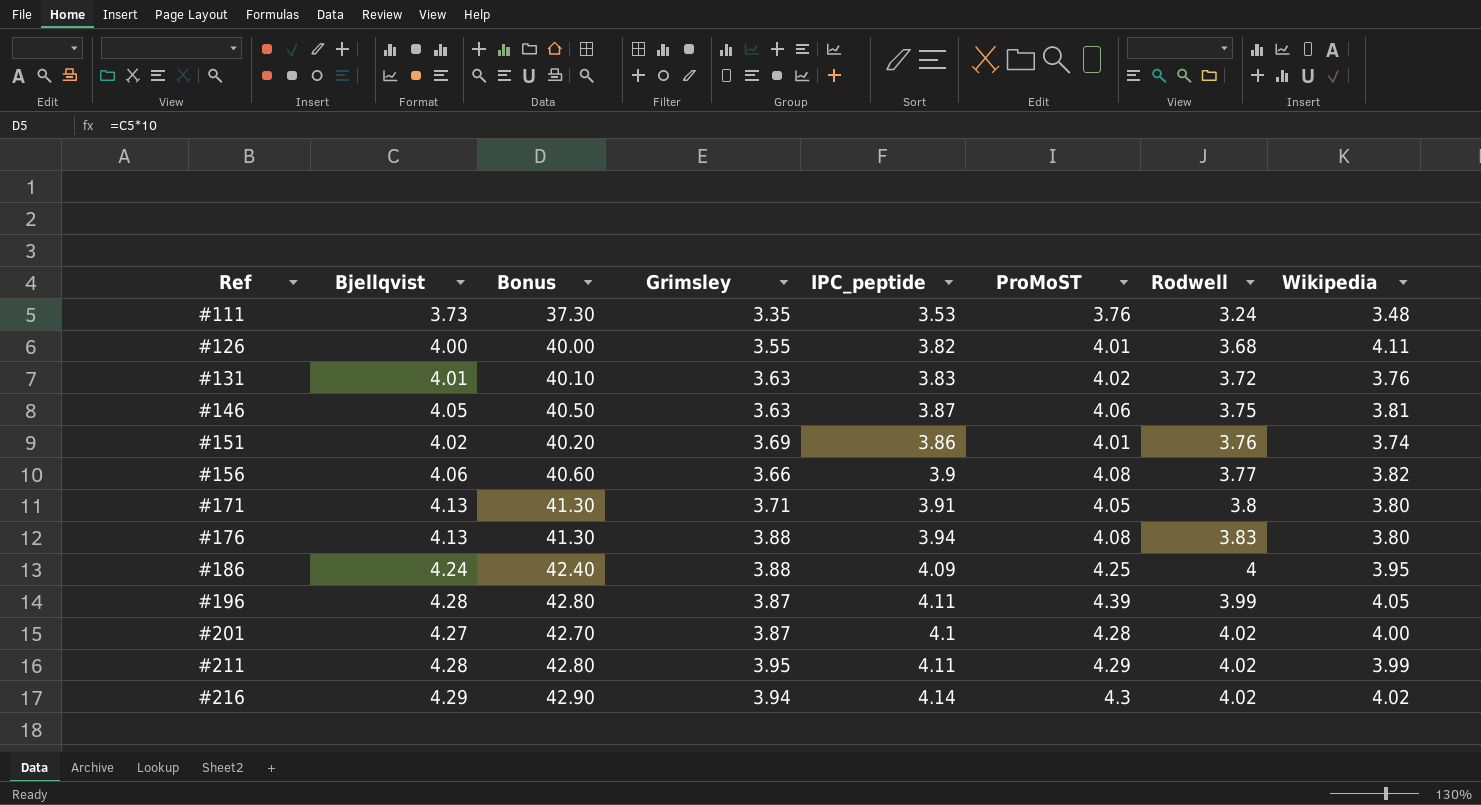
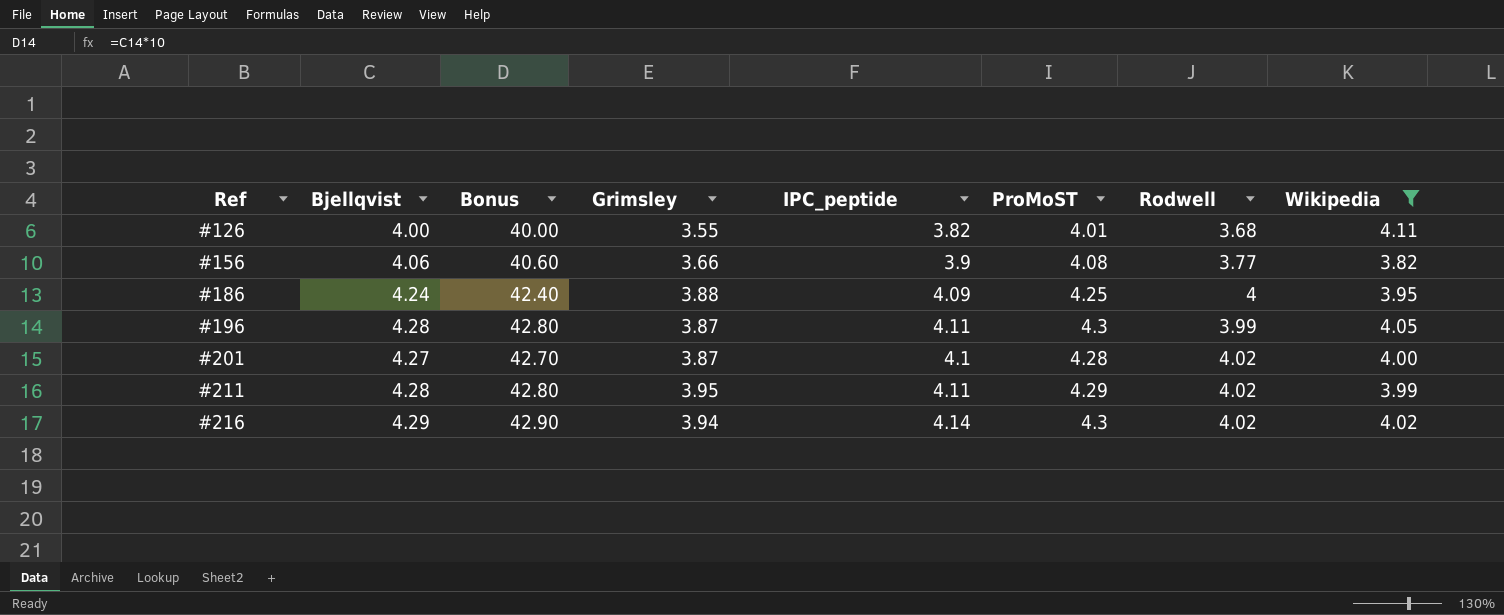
filter: none -> Wikipedia >= 3.82
#196 | ProMoST: 4.39 -> 4.3

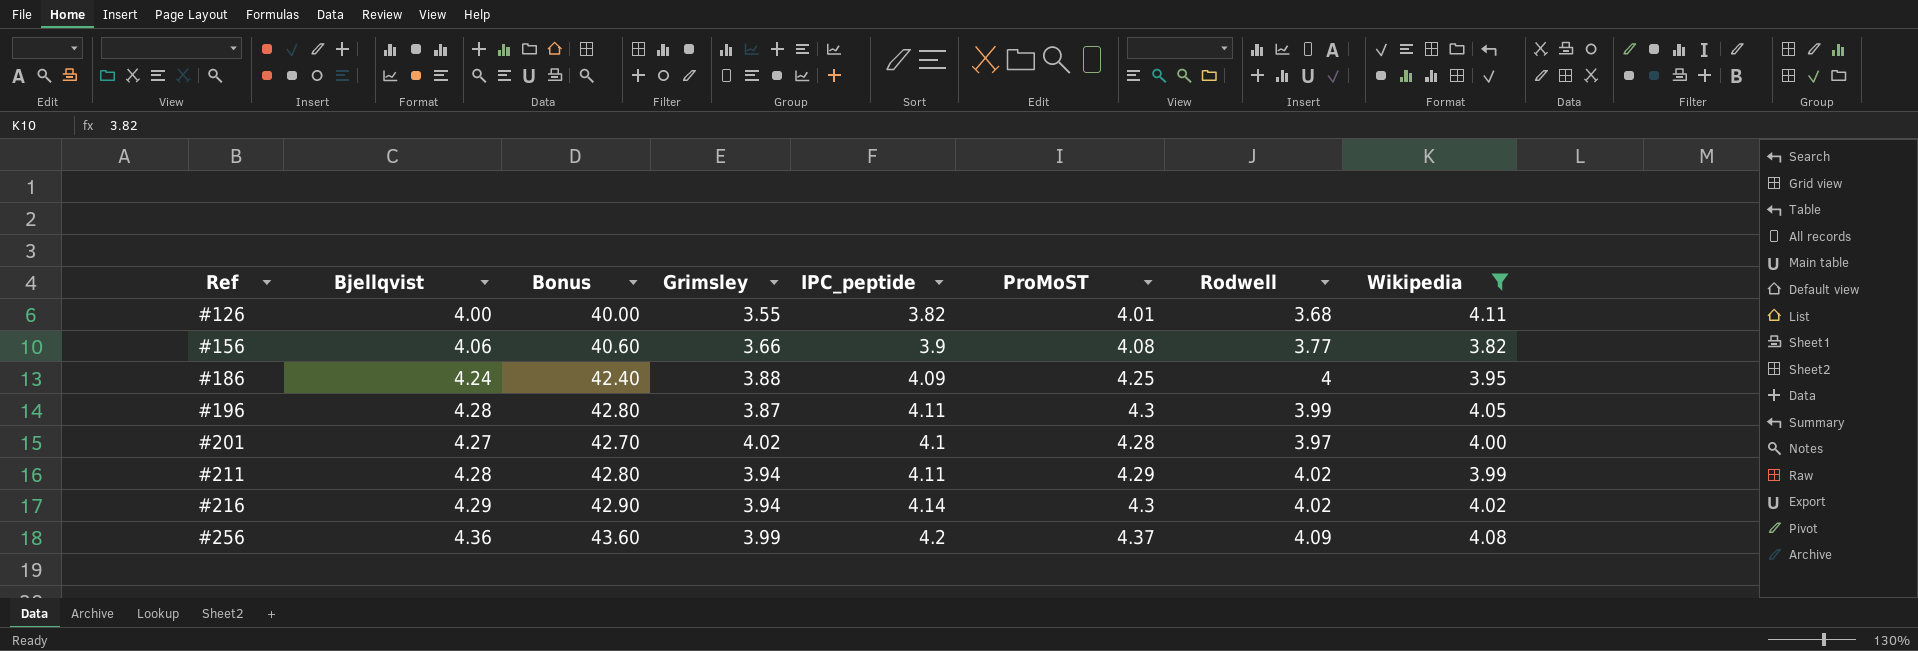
#201 | Grimsley: 3.87 -> 4.02
#201 | Rodwell: 4.02 -> 3.97
#211 | Grimsley: 3.95 -> 3.94
row #256: none -> 4.36 | 43.60 | 3.99 | 4.2 | 4.37 | 4.09 | 4.08

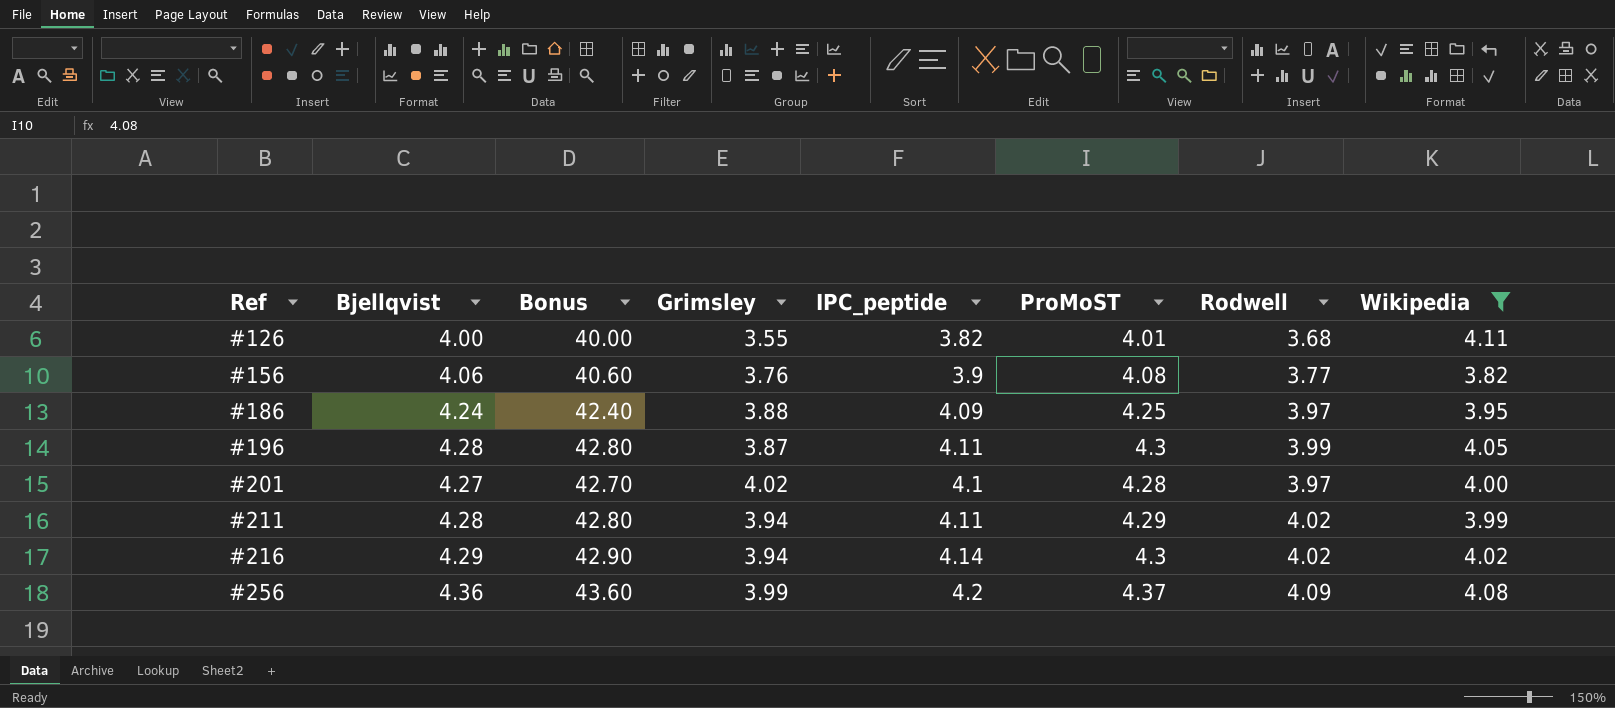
#156 | Grimsley: 3.66 -> 3.76
#186 | Rodwell: 4 -> 3.97

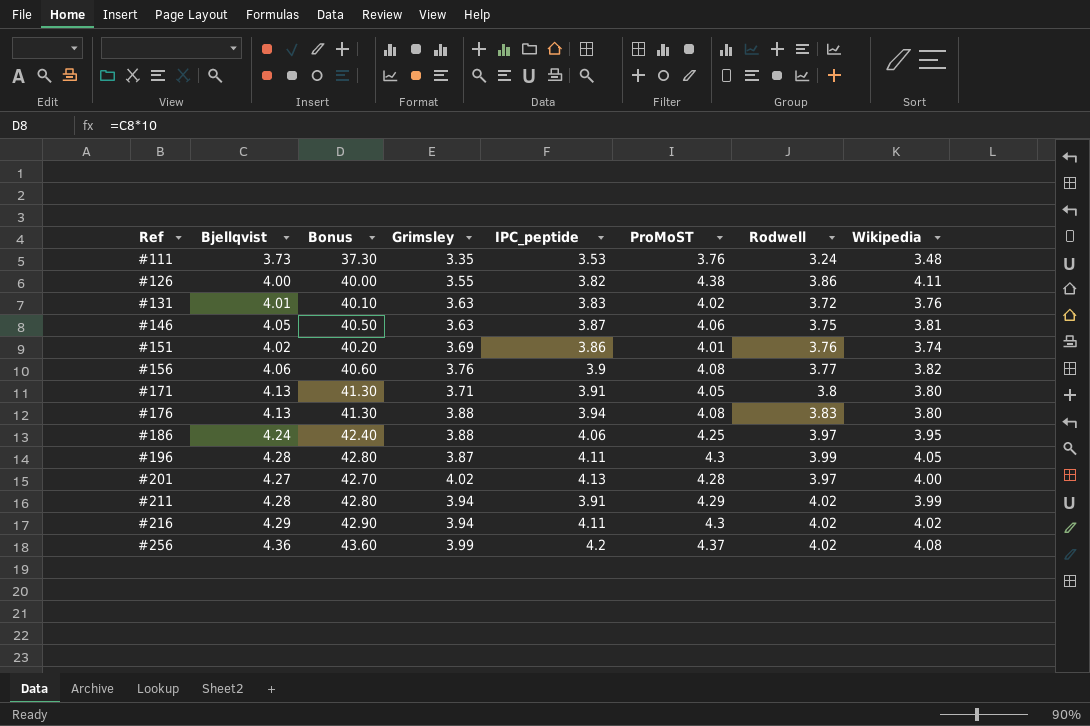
filter: Wikipedia >= 3.82 -> none
#126 | ProMoST: 4.01 -> 4.38
#126 | Rodwell: 3.68 -> 3.86
#186 | IPC_peptide: 4.09 -> 4.06
#201 | IPC_peptide: 4.1 -> 4.13
#211 | IPC_peptide: 4.11 -> 3.91
#216 | IPC_peptide: 4.14 -> 4.11
#256 | Rodwell: 4.09 -> 4.02

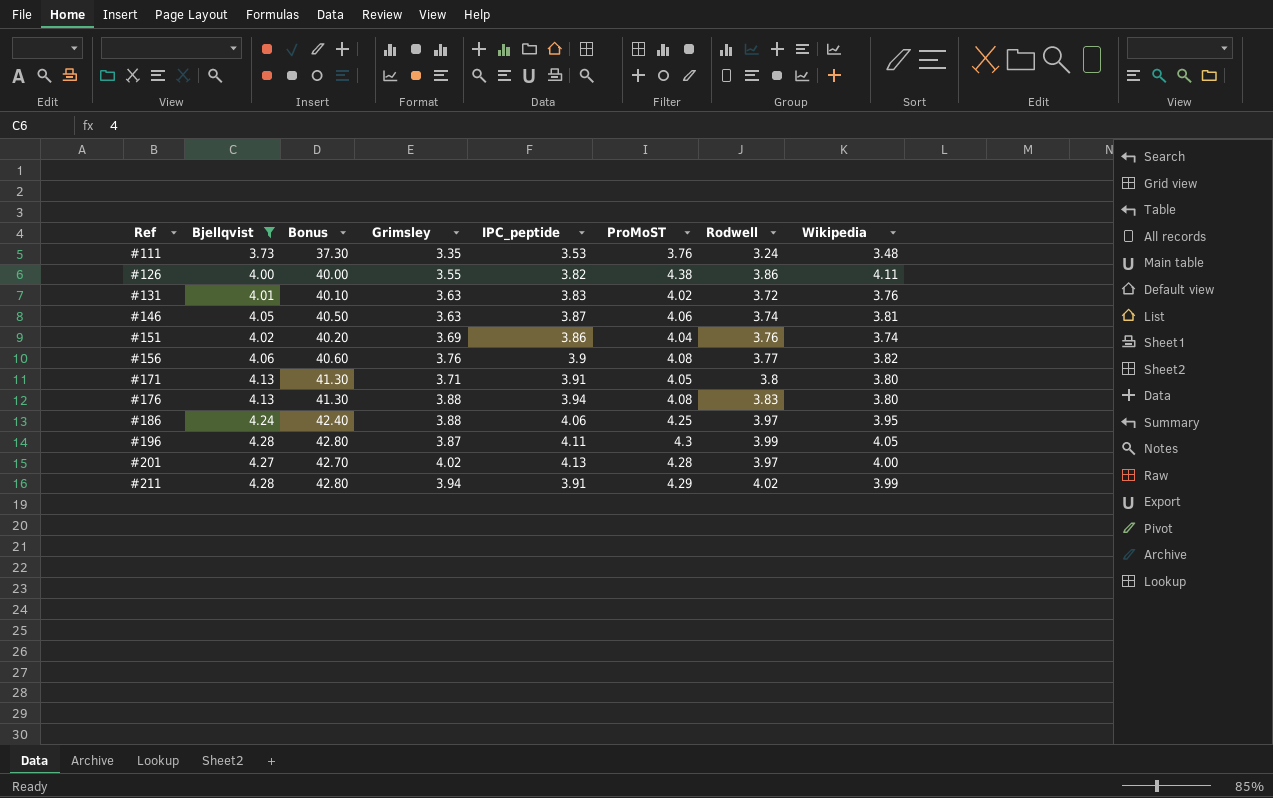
filter: none -> Bjellqvist <= 4.28
#146 | Rodwell: 3.75 -> 3.74
#151 | ProMoST: 4.01 -> 4.04

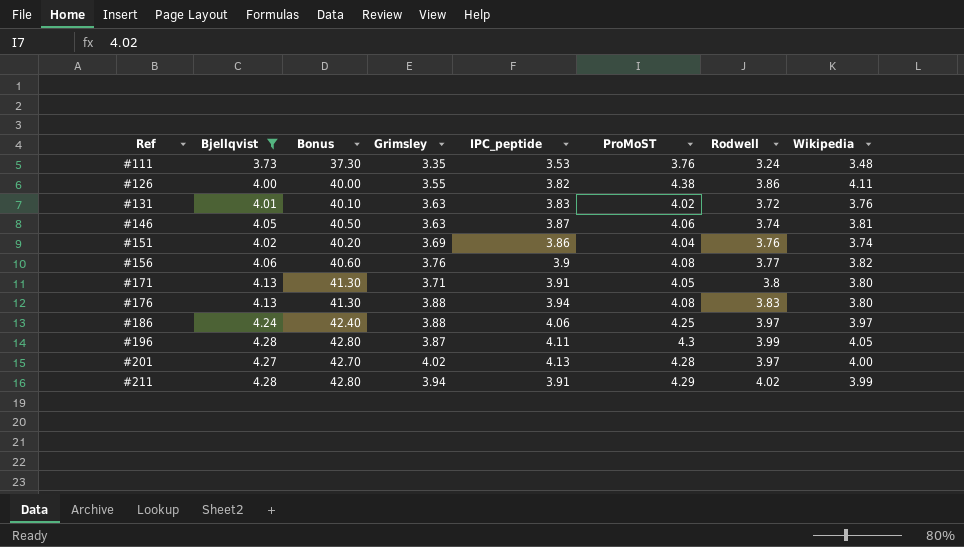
#186 | Wikipedia: 3.95 -> 3.97

